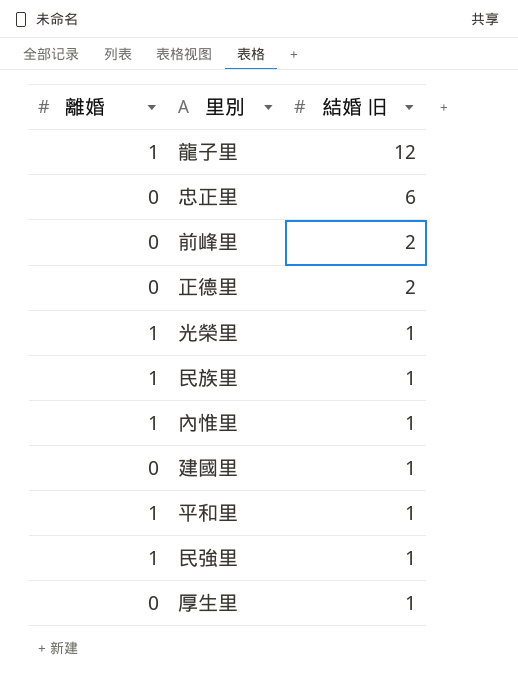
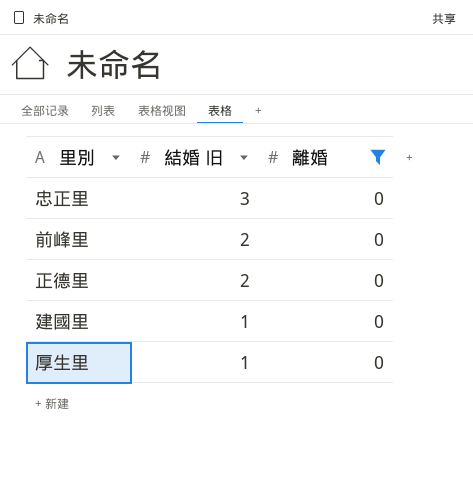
filter: none -> 離婚 = 0
column 離婚 | position: 1 -> 3
忠正里 | 結婚 旧: 6 -> 3

